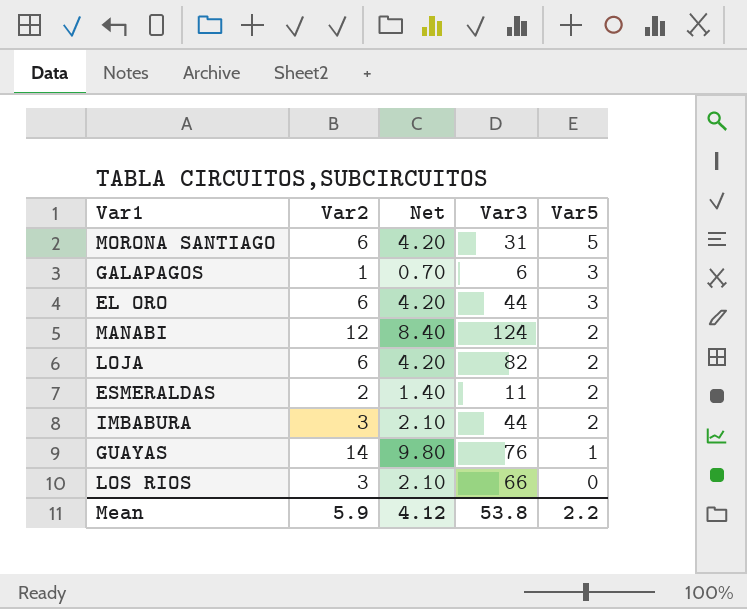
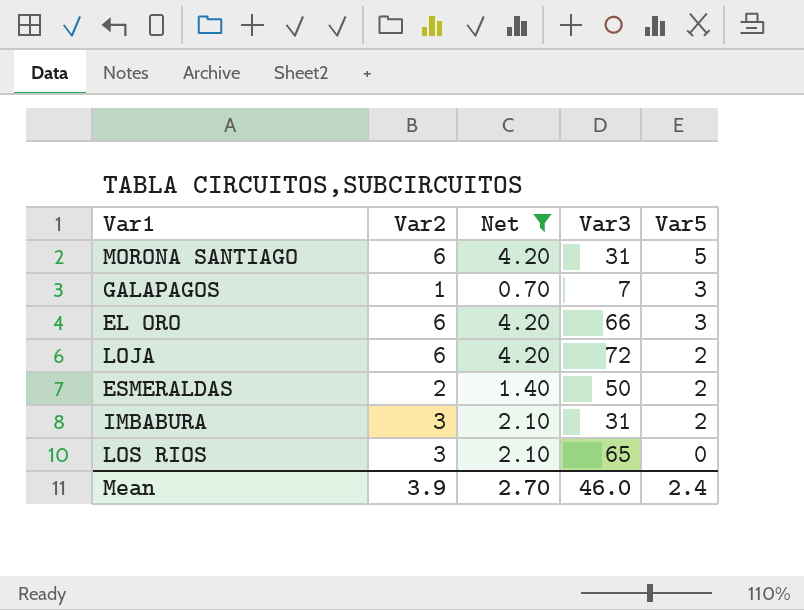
filter: none -> Net <= 4.20
GALAPAGOS | Var3: 6 -> 7
EL ORO | Var3: 44 -> 66
LOJA | Var3: 82 -> 72
ESMERALDAS | Var3: 11 -> 50
IMBABURA | Var3: 44 -> 31
LOS RIOS | Var3: 66 -> 65
Mean | Var2: 5.9 -> 3.9
Mean | Net: 4.12 -> 2.70
Mean | Var3: 53.8 -> 46.0
Mean | Var5: 2.2 -> 2.4

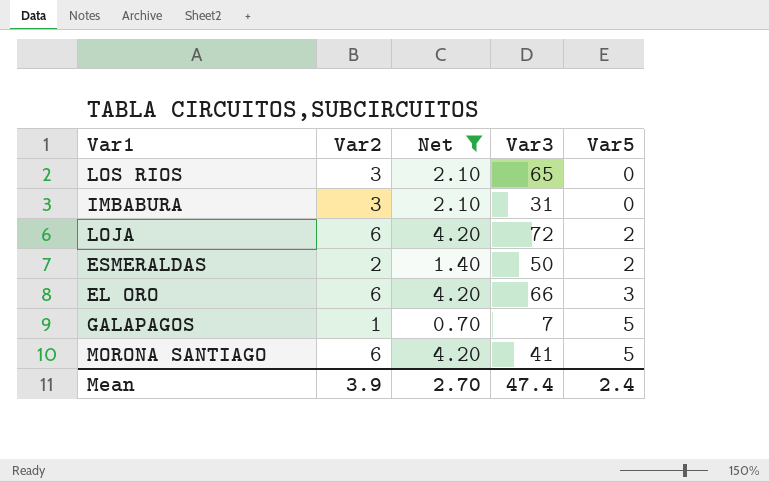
row order: Var5 descending -> Var5 ascending
IMBABURA | Var5: 2 -> 0
GALAPAGOS | Var5: 3 -> 5
MORONA SANTIAGO | Var3: 31 -> 41
Mean | Var3: 46.0 -> 47.4

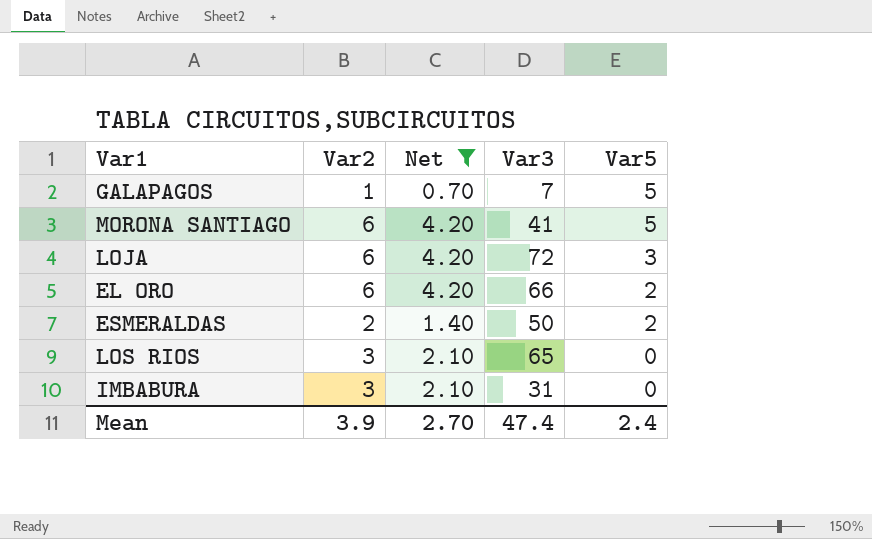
row order: Var5 ascending -> Var5 descending
LOJA | Var5: 2 -> 3
EL ORO | Var5: 3 -> 2

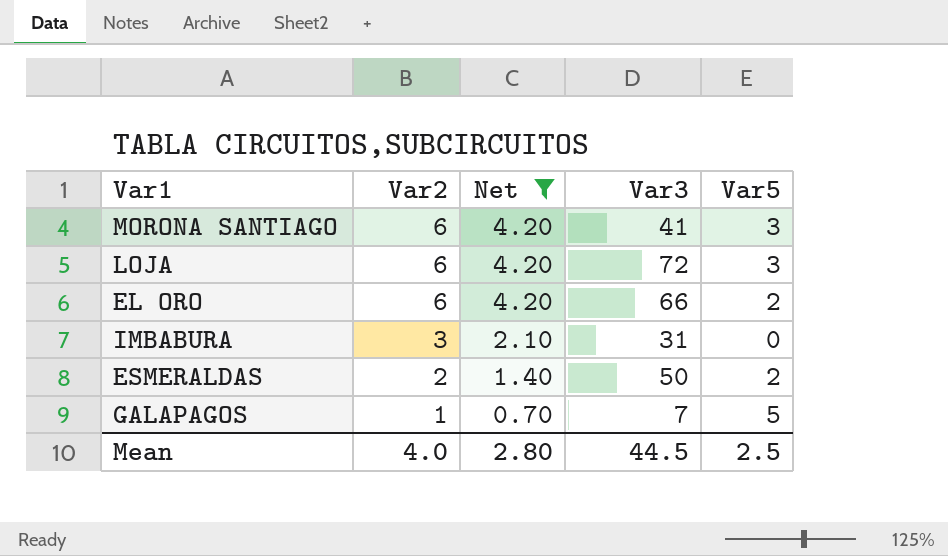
row order: Var5 descending -> Var2 descending
row LOS RIOS: 3 | 2.10 | 65 | 0 -> none
MORONA SANTIAGO | Var5: 5 -> 3
Mean | Var2: 3.9 -> 4.0
Mean | Net: 2.70 -> 2.80
Mean | Var3: 47.4 -> 44.5
Mean | Var5: 2.4 -> 2.5

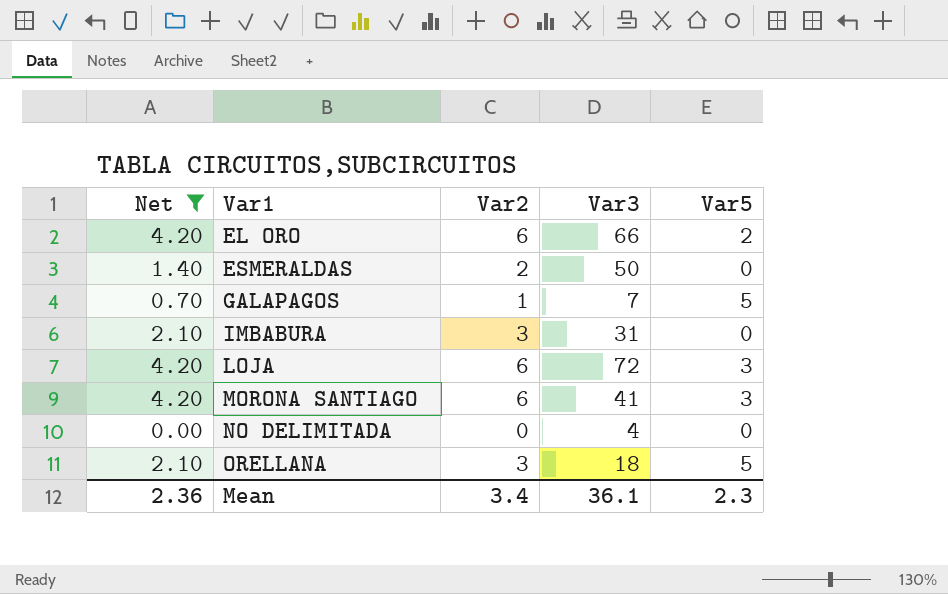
row order: Var2 descending -> Var1 ascending
column Net | position: 3 -> 1
ESMERALDAS | Var5: 2 -> 0
row NO DELIMITADA: none -> 0.00 | 0 | 4 | 0
row ORELLANA: none -> 2.10 | 3 | 18 | 5
Mean | Net: 2.80 -> 2.36
Mean | Var2: 4.0 -> 3.4
Mean | Var3: 44.5 -> 36.1
Mean | Var5: 2.5 -> 2.3

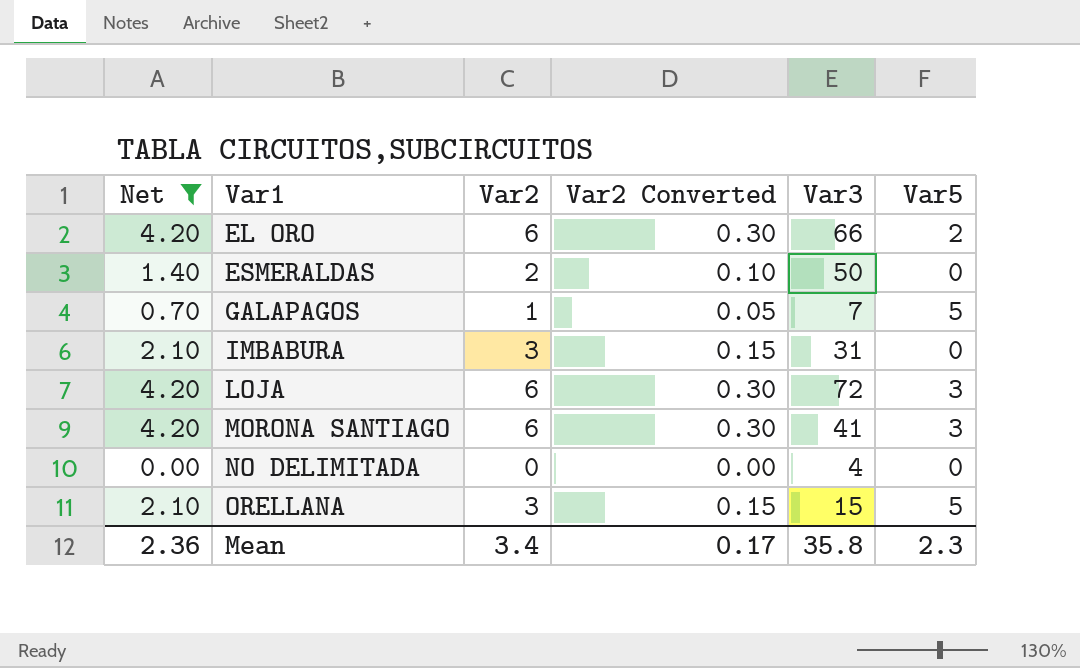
column Var2 Converted | formula: none -> [Var2] * 0.05
ORELLANA | Var3: 18 -> 15
Mean | Var3: 36.1 -> 35.8

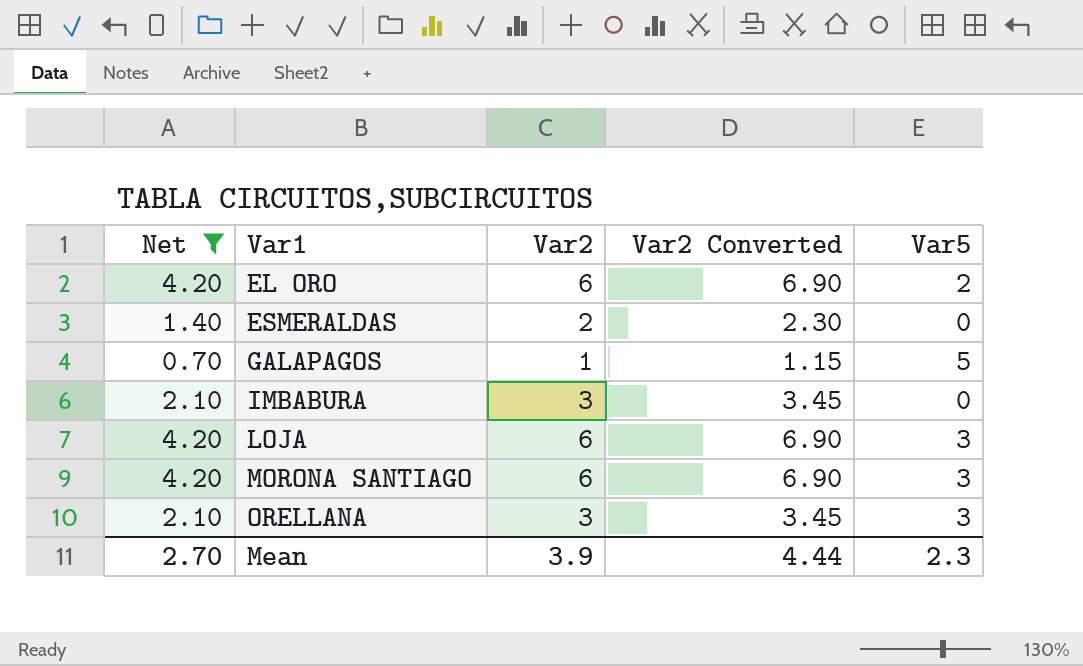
column Var3 | position: 5 -> none
column Var2 Converted | formula: [Var2] * 0.05 -> [Var2] * 1.15
row NO DELIMITADA: 0.00 | 0 | 0.00 | 4 | 0 -> none
ORELLANA | Var5: 5 -> 3
Mean | Net: 2.36 -> 2.70
Mean | Var2: 3.4 -> 3.9
Mean | Var2 Converted: 0.17 -> 4.44

